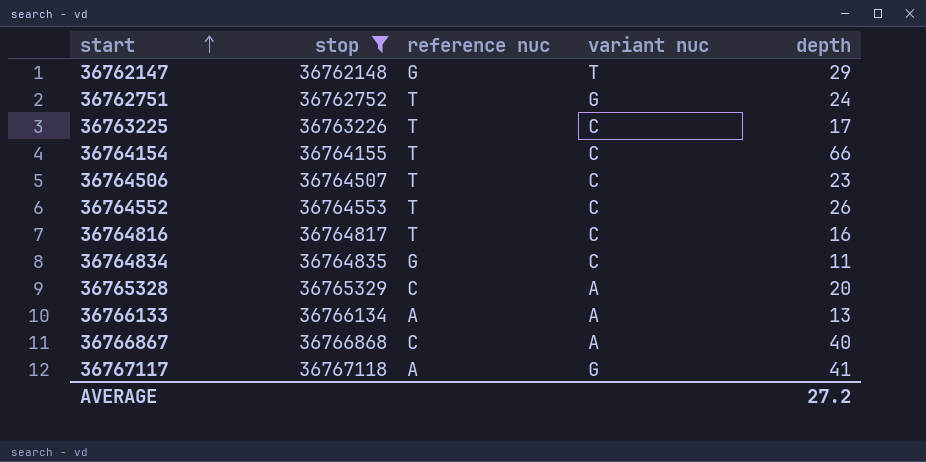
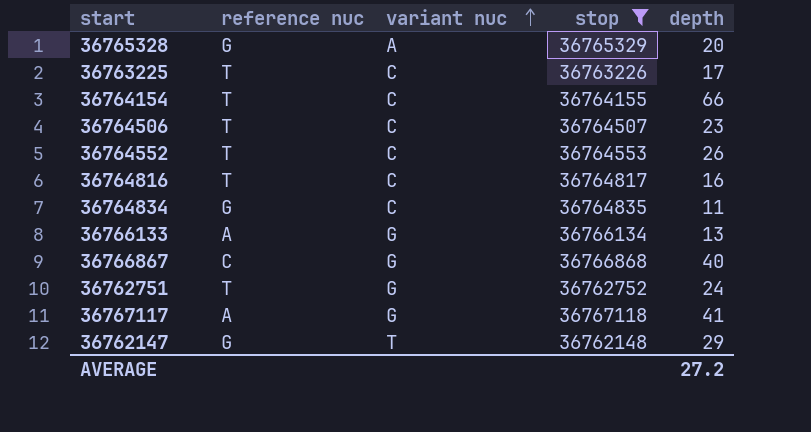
row order: start ascending -> variant nuc ascending
column stop | position: 2 -> 4
36765328 | reference nuc: C -> G
36766133 | variant nuc: A -> G
36766867 | variant nuc: A -> G

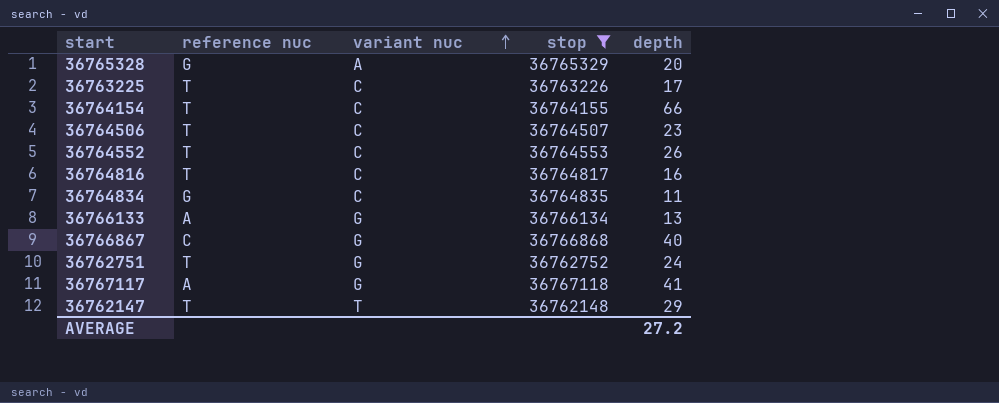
36762147 | reference nuc: G -> T

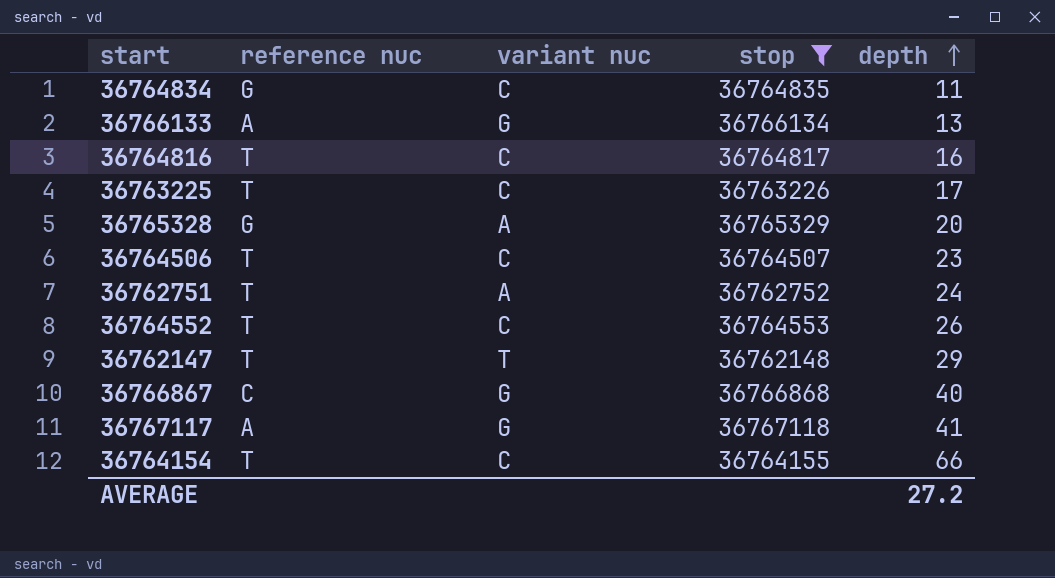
row order: variant nuc ascending -> depth ascending
36762751 | variant nuc: G -> A

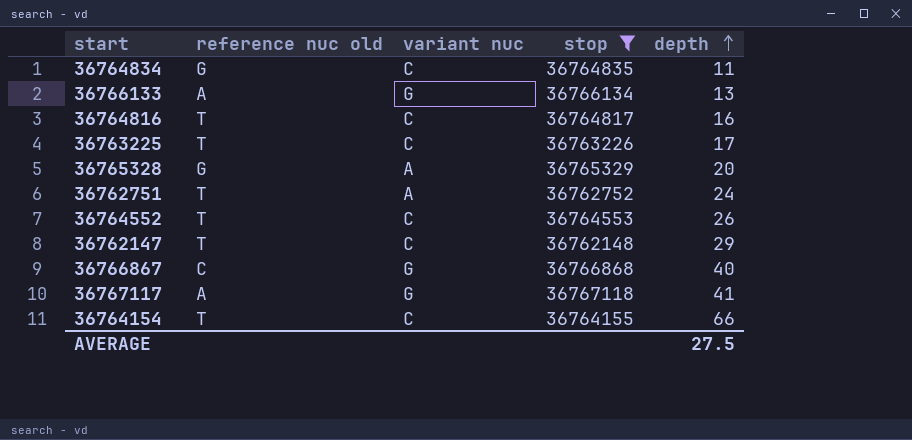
column name: reference nuc -> reference nuc old
row 36764506: T | C | 36764507 | 23 -> none
36762147 | variant nuc: T -> C
AVERAGE | depth: 27.2 -> 27.5

